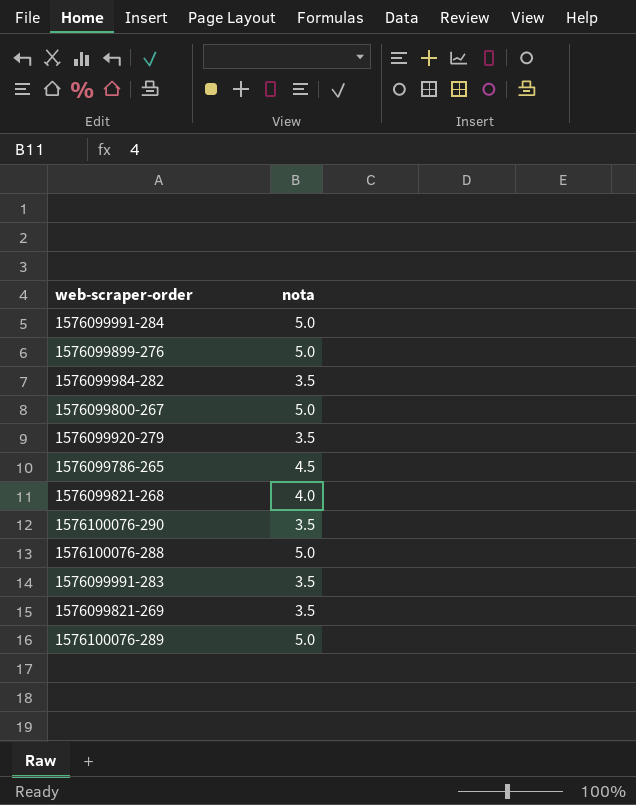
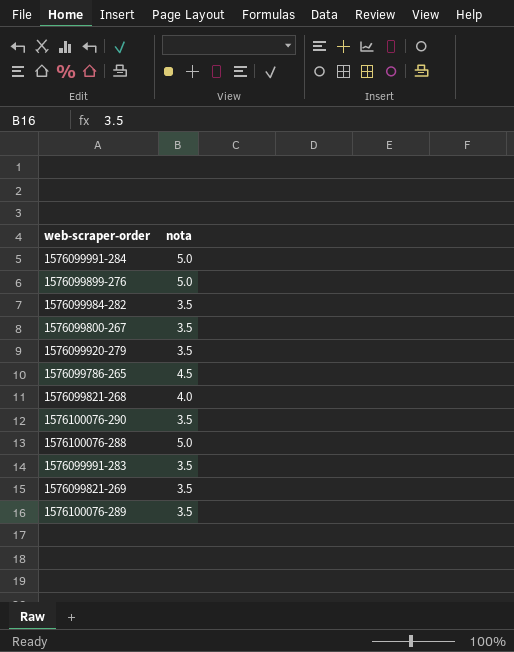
1576099800-267 | nota: 5.0 -> 3.5
1576100076-289 | nota: 5.0 -> 3.5

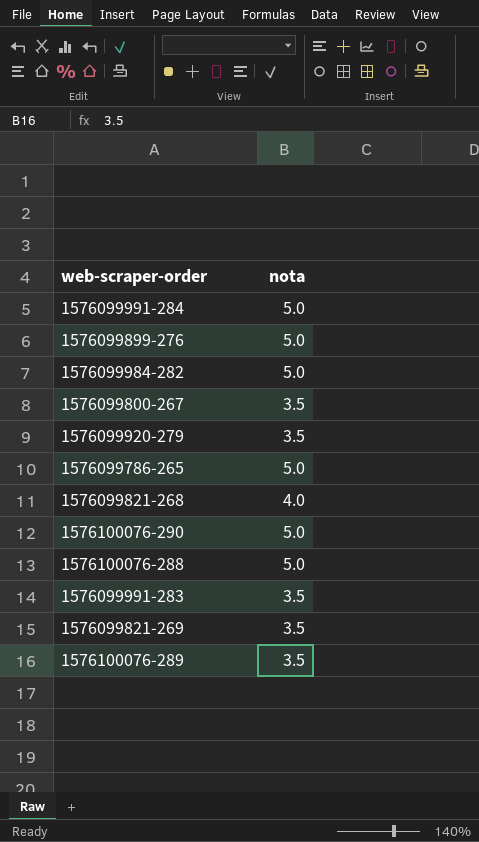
1576099984-282 | nota: 3.5 -> 5.0
1576099786-265 | nota: 4.5 -> 5.0
1576100076-290 | nota: 3.5 -> 5.0

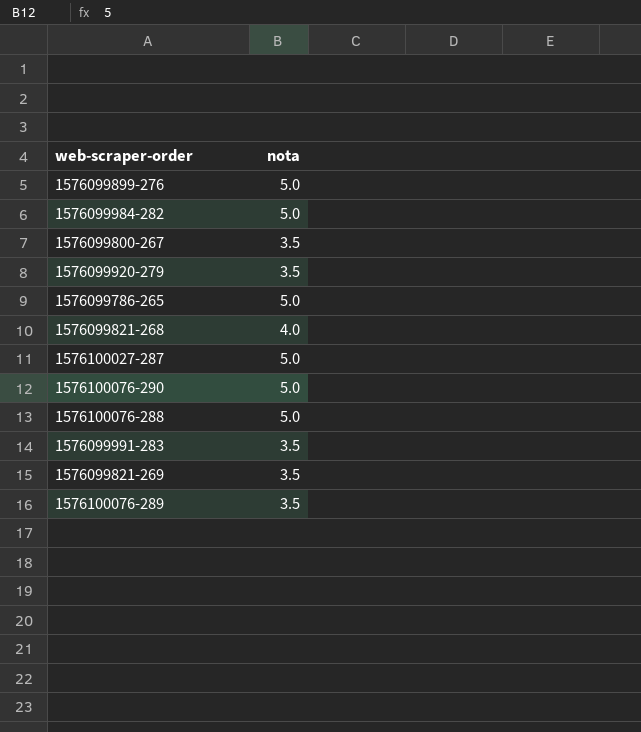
row 1576099991-284: 5.0 -> none
row 1576100027-287: none -> 5.0

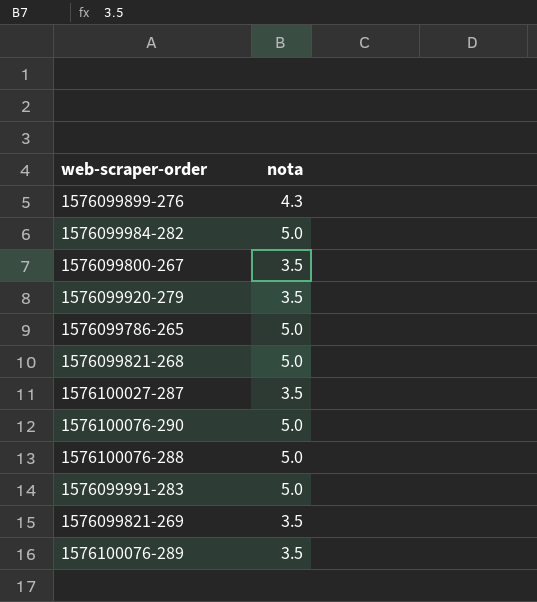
1576099899-276 | nota: 5.0 -> 4.3
1576099821-268 | nota: 4.0 -> 5.0
1576100027-287 | nota: 5.0 -> 3.5
1576099991-283 | nota: 3.5 -> 5.0

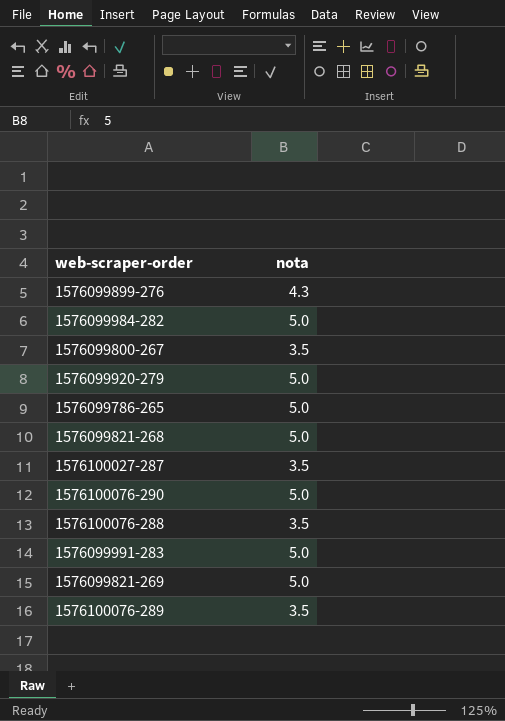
1576099920-279 | nota: 3.5 -> 5.0
1576100076-288 | nota: 5.0 -> 3.5
1576099821-269 | nota: 3.5 -> 5.0

